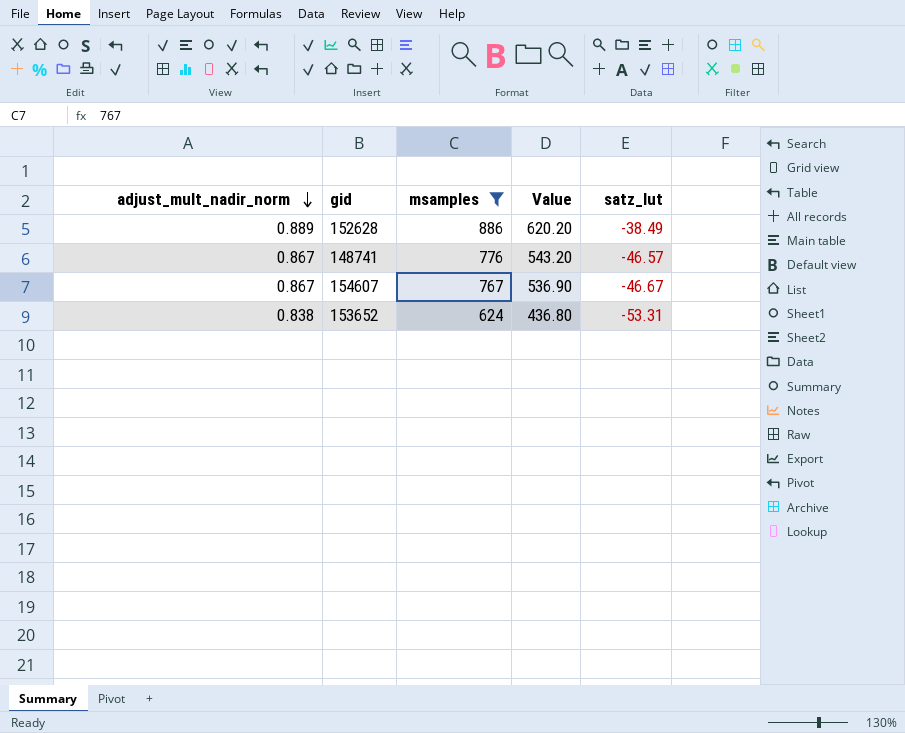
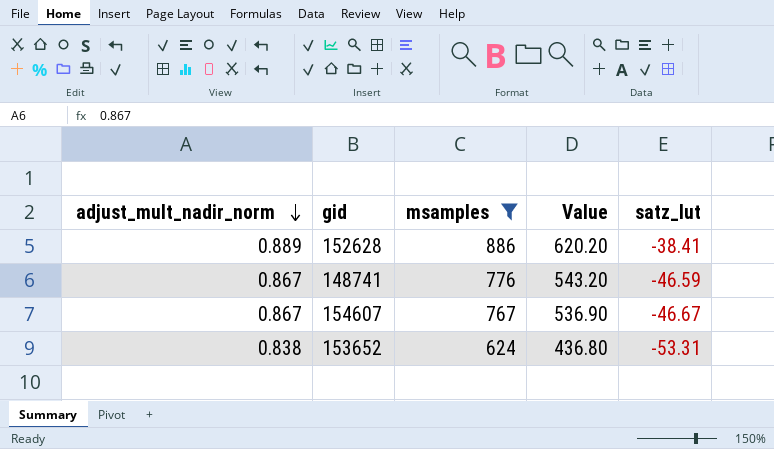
152628 | satz_lut: -38.49 -> -38.41
148741 | satz_lut: -46.57 -> -46.59

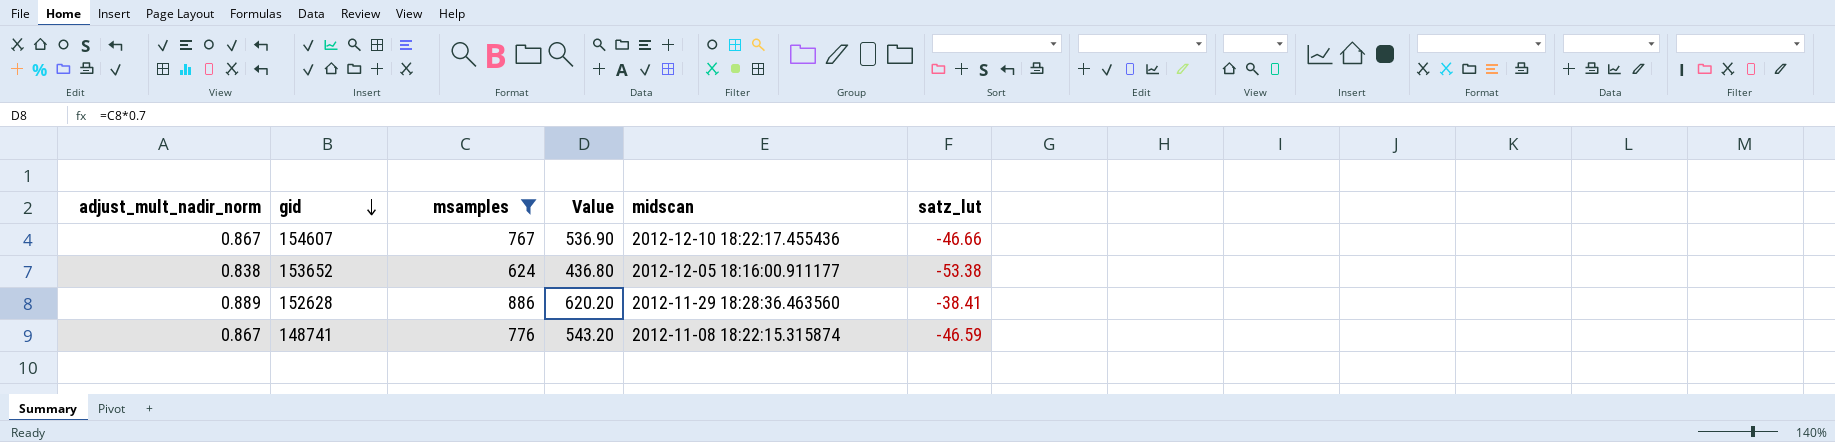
row order: adjust_mult_nadir_norm descending -> gid descending
column midscan | position: none -> 5
154607 | satz_lut: -46.67 -> -46.66
153652 | satz_lut: -53.31 -> -53.38

